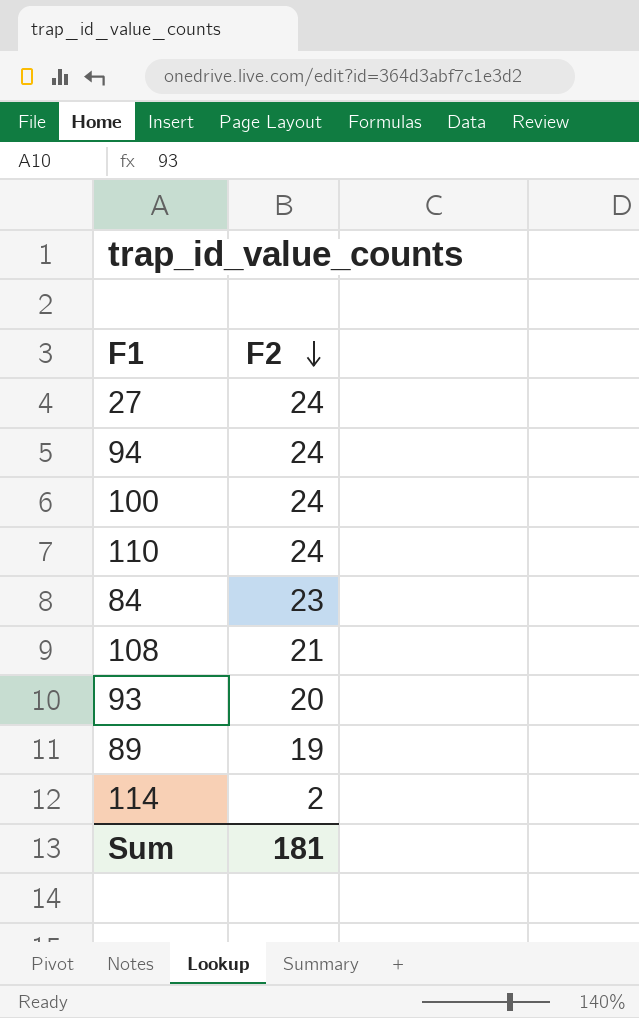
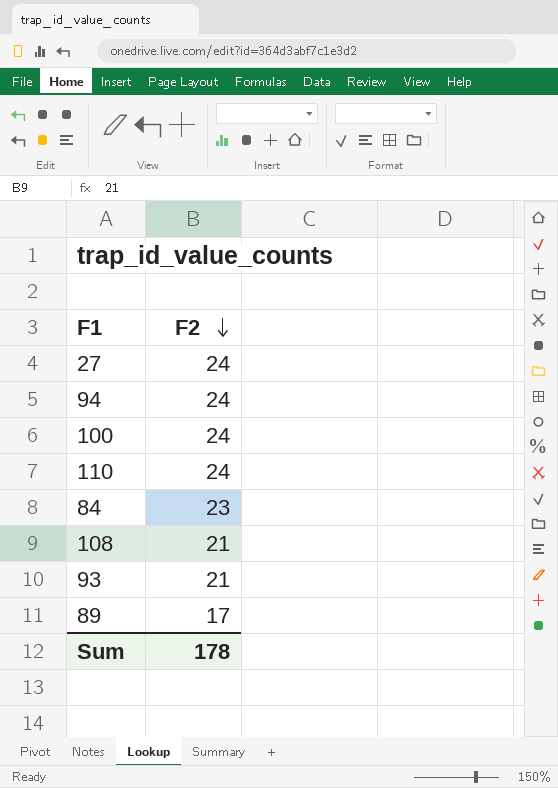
row 114: 2 -> none
93 | F2: 20 -> 21
89 | F2: 19 -> 17
Sum | F2: 181 -> 178

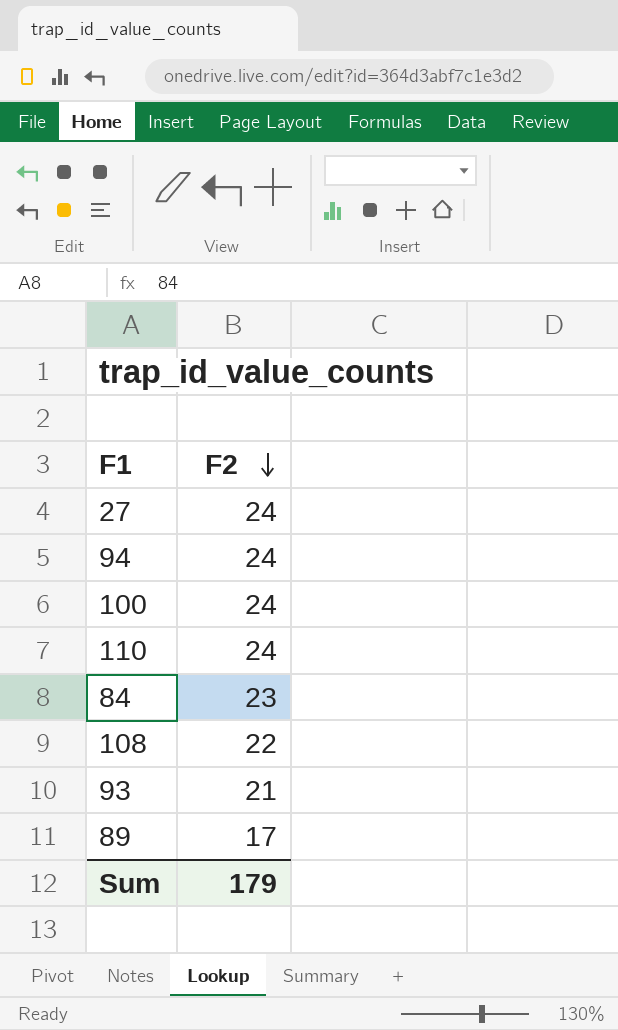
108 | F2: 21 -> 22
Sum | F2: 178 -> 179

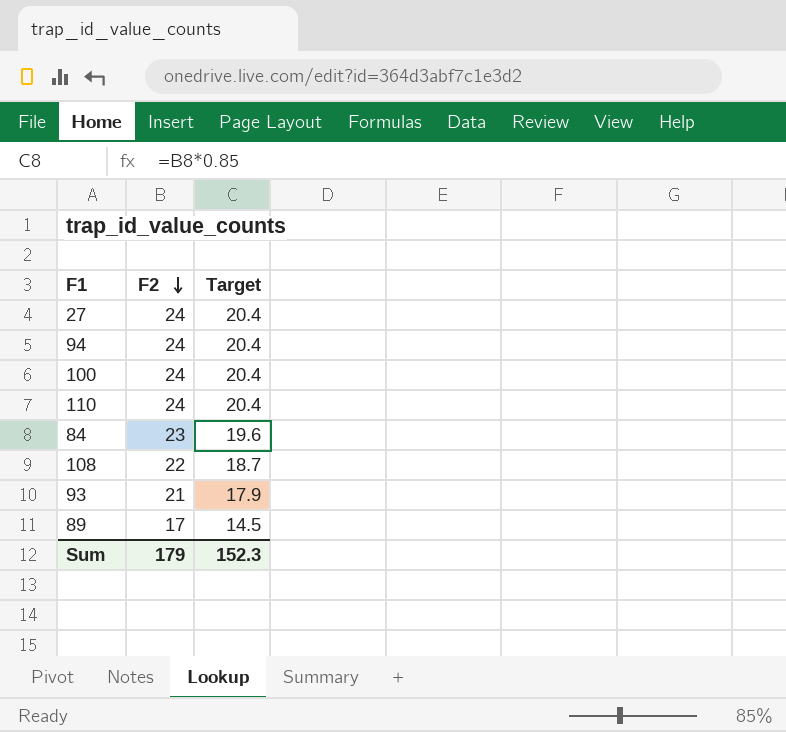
column Target | formula: none -> [F2] * 0.85

